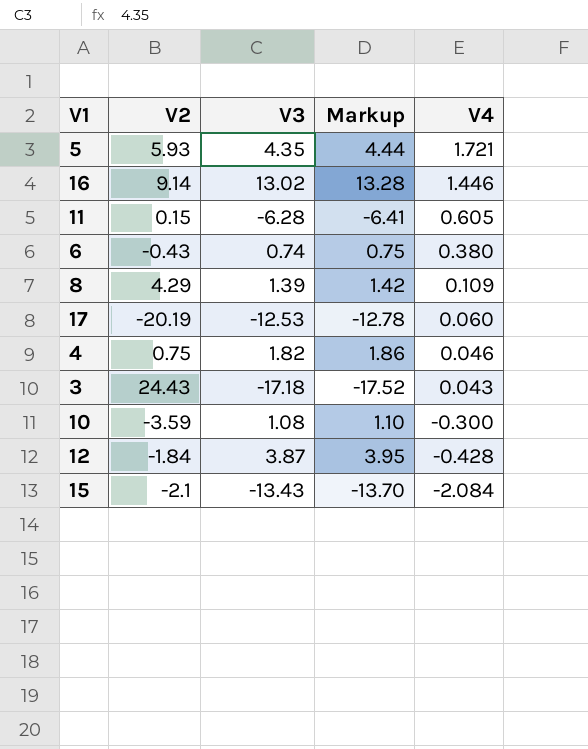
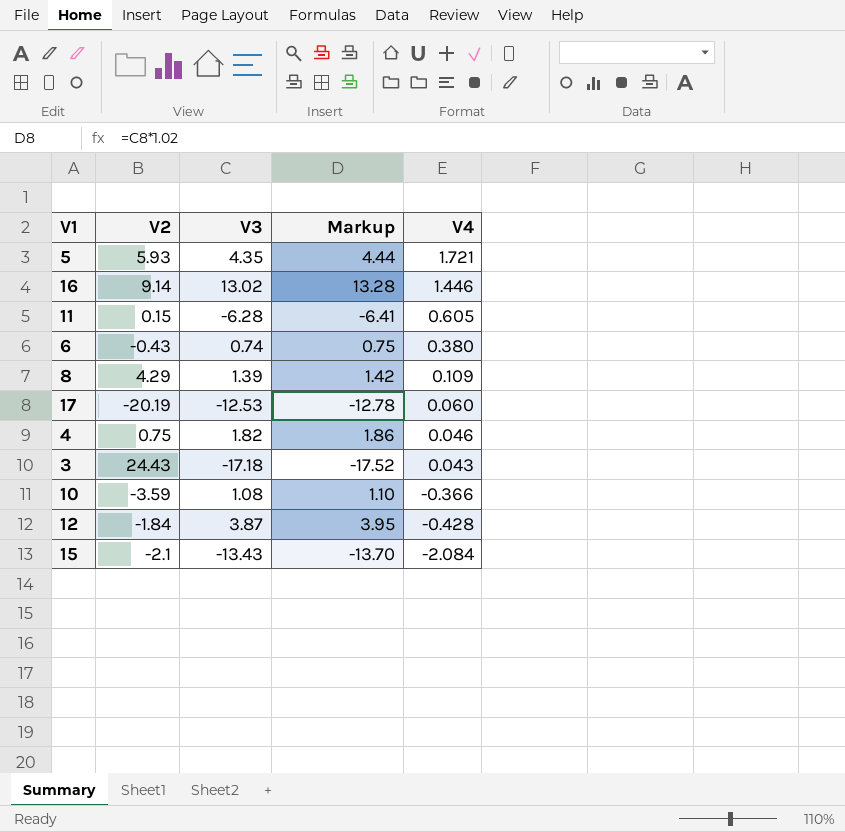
10 | V4: -0.300 -> -0.366

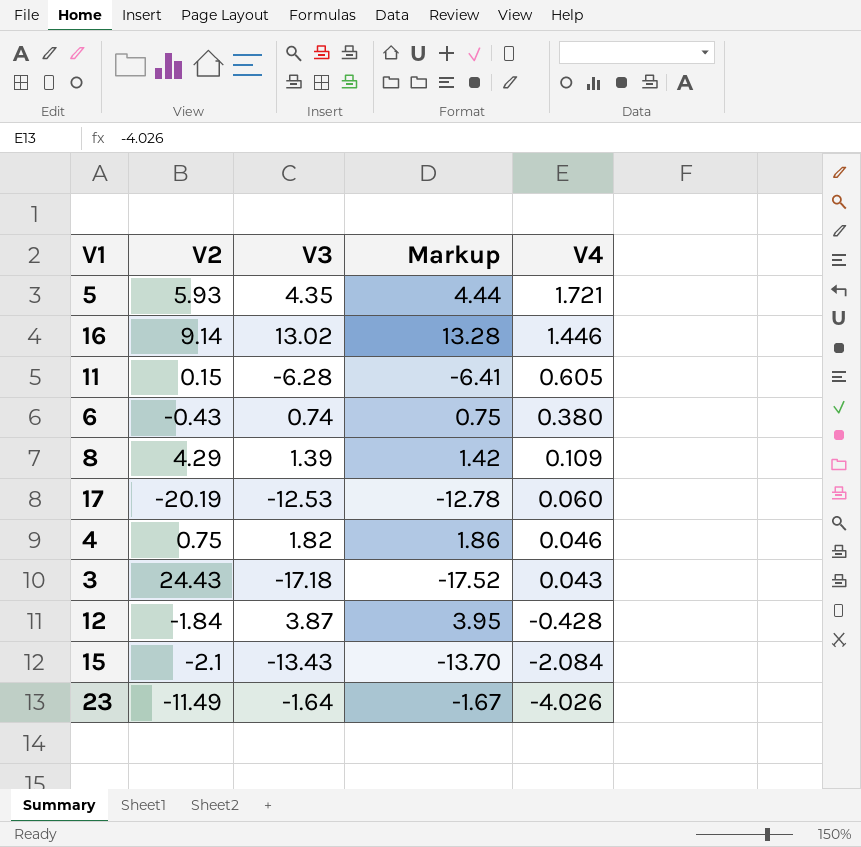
row 10: -3.59 | 1.08 | 1.10 | -0.366 -> none
row 23: none -> -11.49 | -1.64 | -1.67 | -4.026

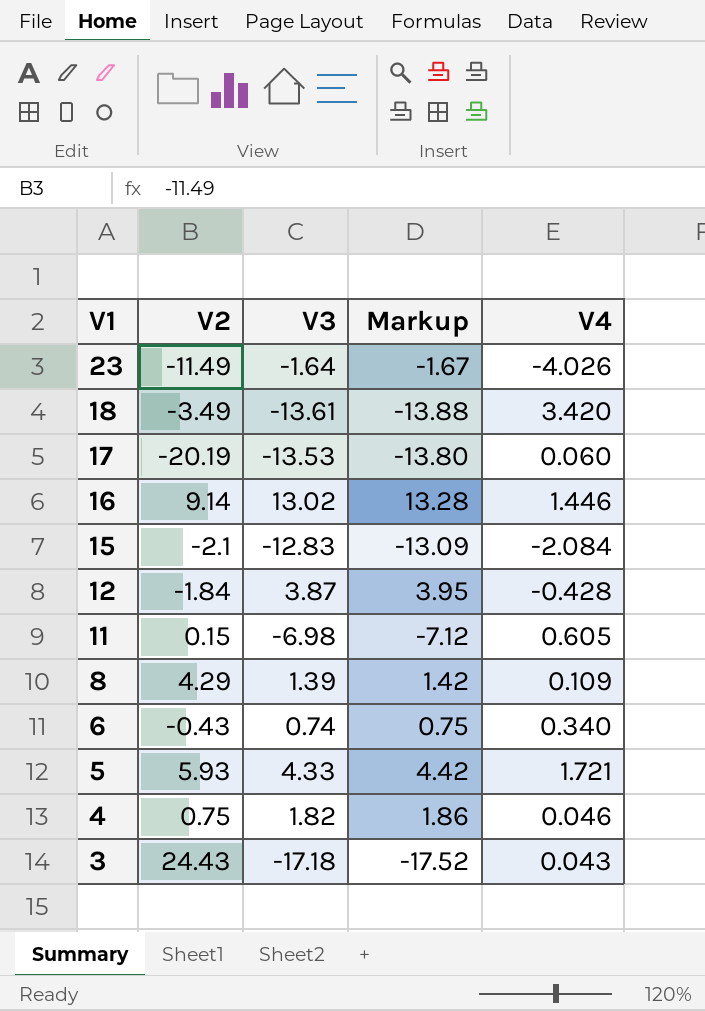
row order: V4 descending -> V1 descending
row 18: none -> -3.49 | -13.61 | -13.88 | 3.420
17 | V3: -12.53 -> -13.53
17 | Markup: -12.78 -> -13.80
15 | V3: -13.43 -> -12.83
15 | Markup: -13.70 -> -13.09
11 | V3: -6.28 -> -6.98
11 | Markup: -6.41 -> -7.12
6 | V4: 0.380 -> 0.340
5 | V3: 4.35 -> 4.33
5 | Markup: 4.44 -> 4.42

